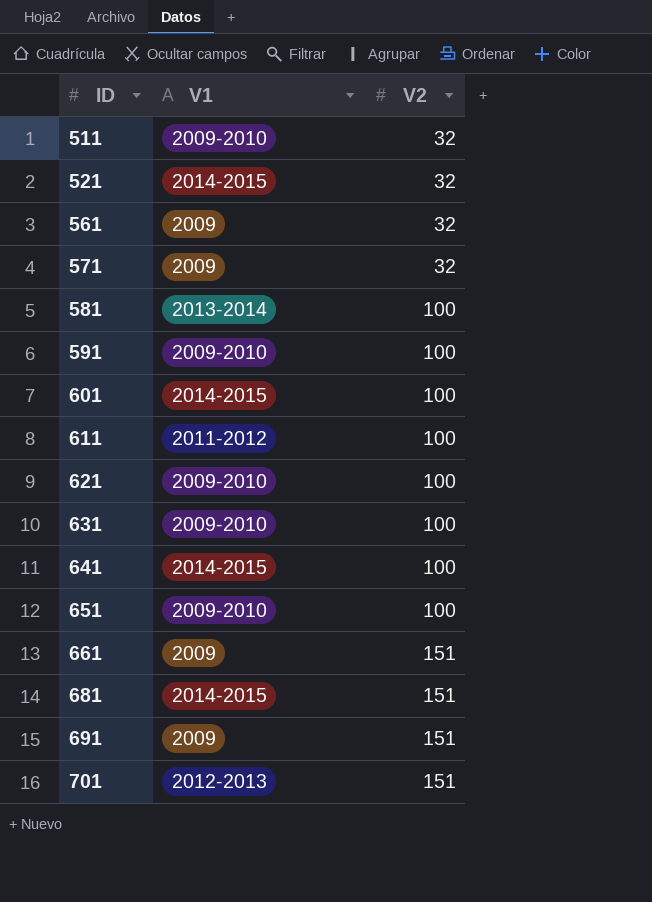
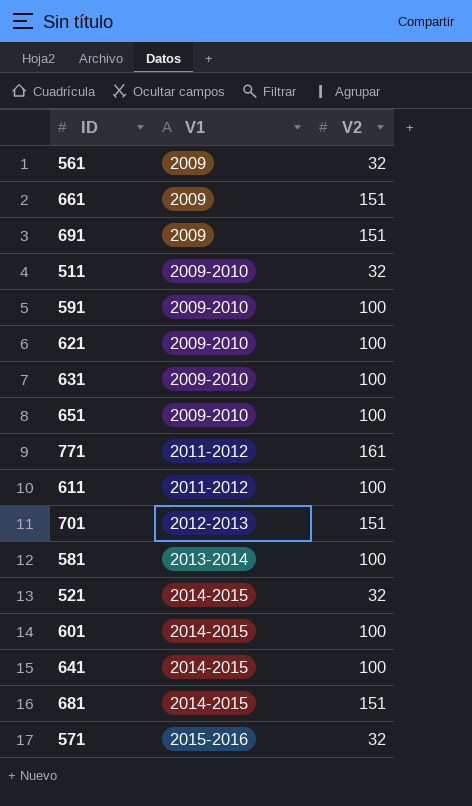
row order: ID ascending -> V1 ascending
row 771: none -> 2011-2012 | 161
571 | V1: 2009 -> 2015-2016

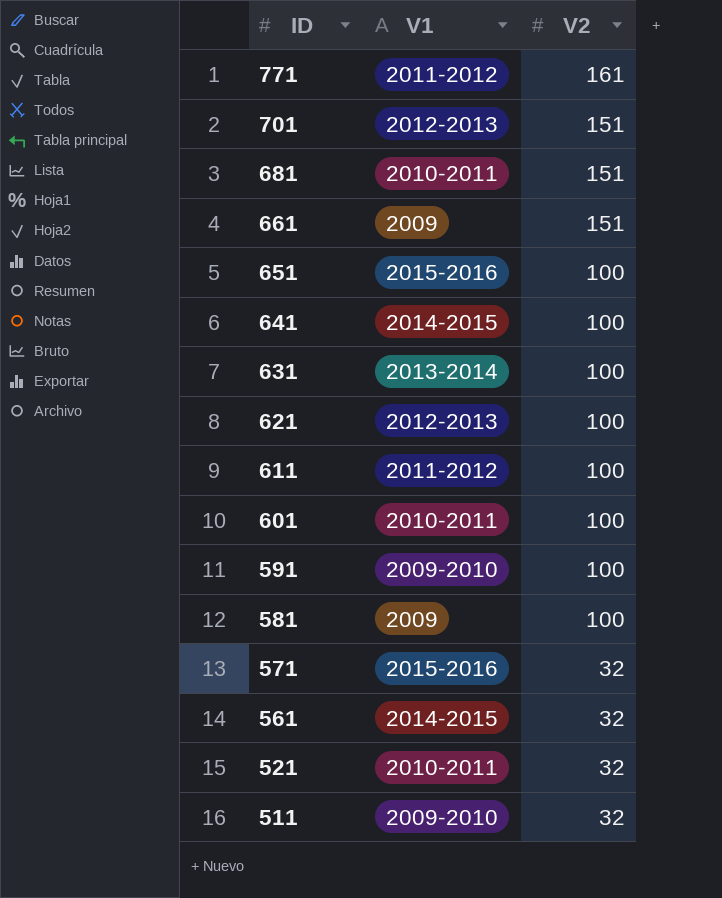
row order: V1 ascending -> ID descending
row 691: 2009 | 151 -> none
681 | V1: 2014-2015 -> 2010-2011
651 | V1: 2009-2010 -> 2015-2016
631 | V1: 2009-2010 -> 2013-2014
621 | V1: 2009-2010 -> 2012-2013
601 | V1: 2014-2015 -> 2010-2011
581 | V1: 2013-2014 -> 2009
561 | V1: 2009 -> 2014-2015
521 | V1: 2014-2015 -> 2010-2011

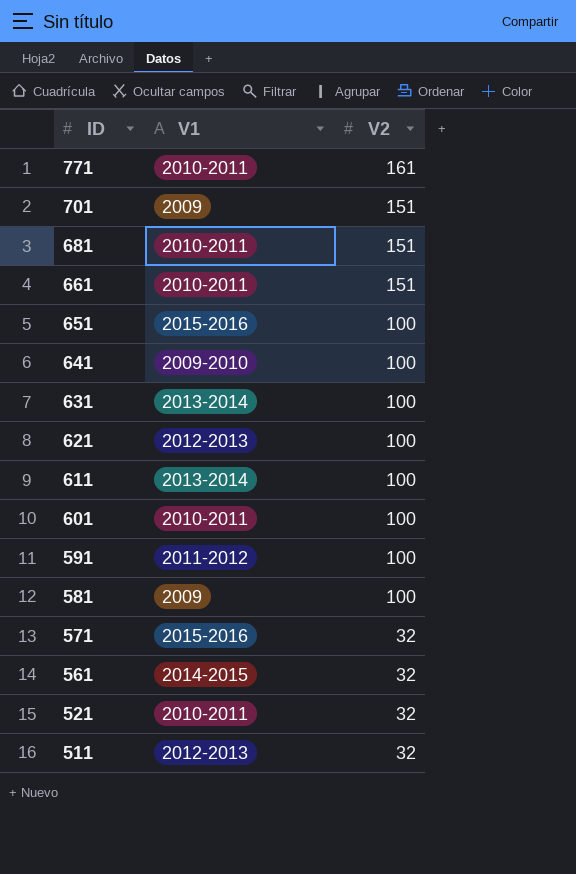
771 | V1: 2011-2012 -> 2010-2011
701 | V1: 2012-2013 -> 2009
661 | V1: 2009 -> 2010-2011
641 | V1: 2014-2015 -> 2009-2010
611 | V1: 2011-2012 -> 2013-2014
591 | V1: 2009-2010 -> 2011-2012
511 | V1: 2009-2010 -> 2012-2013

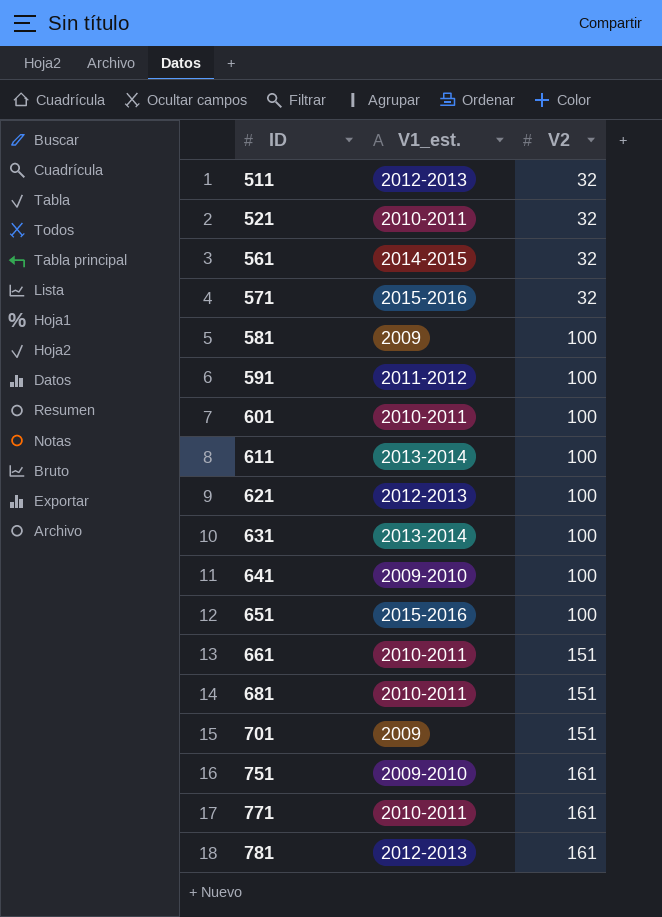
row order: ID descending -> ID ascending
column name: V1 -> V1_est.
row 751: none -> 2009-2010 | 161
row 781: none -> 2012-2013 | 161

